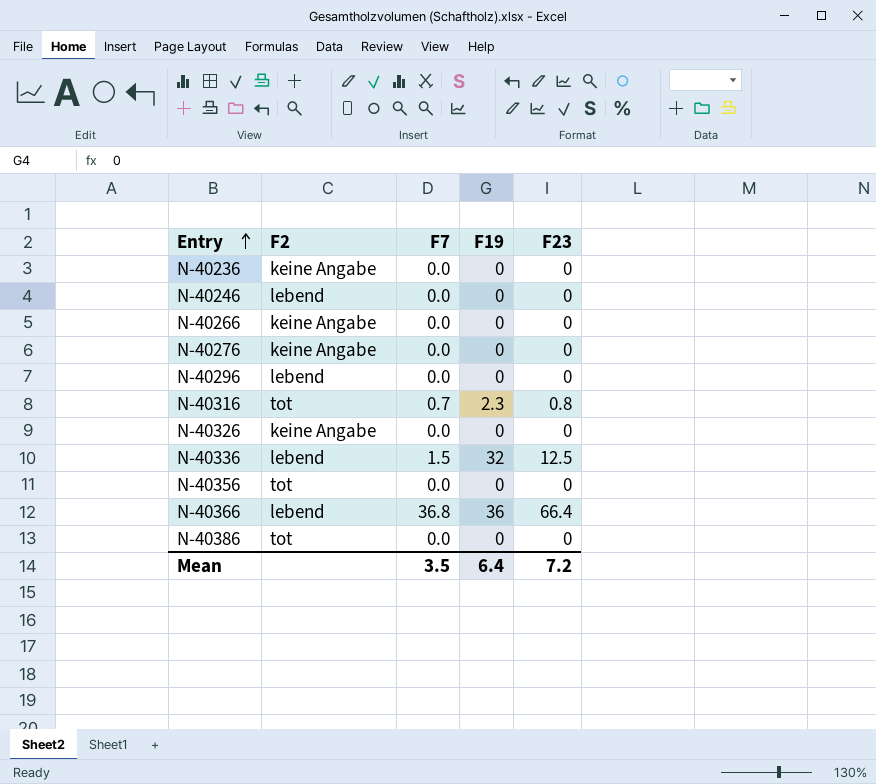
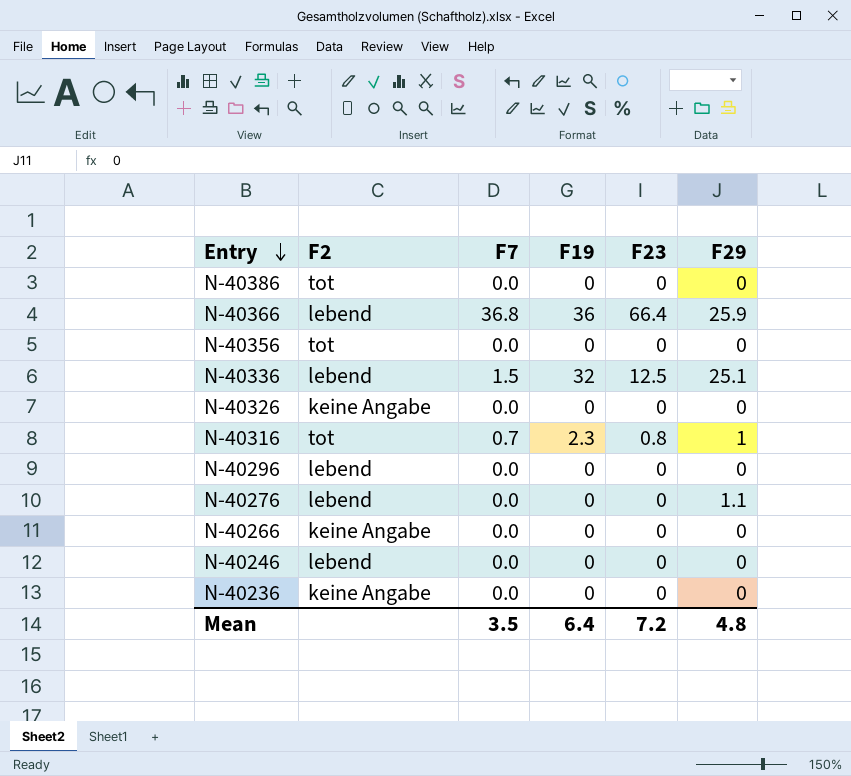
row order: Entry ascending -> Entry descending
column F29 | position: none -> 6
N-40276 | F2: keine Angabe -> lebend

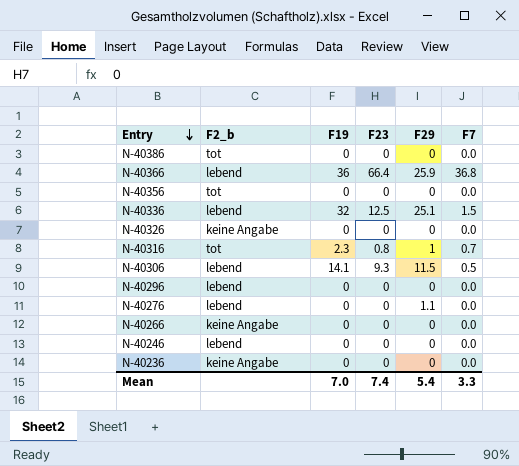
column name: F2 -> F2_b
column F7 | position: 3 -> 6
row N-40306: none -> lebend | 14.1 | 9.3 | 11.5 | 0.5
Mean | F19: 6.4 -> 7.0
Mean | F23: 7.2 -> 7.4
Mean | F29: 4.8 -> 5.4
Mean | F7: 3.5 -> 3.3

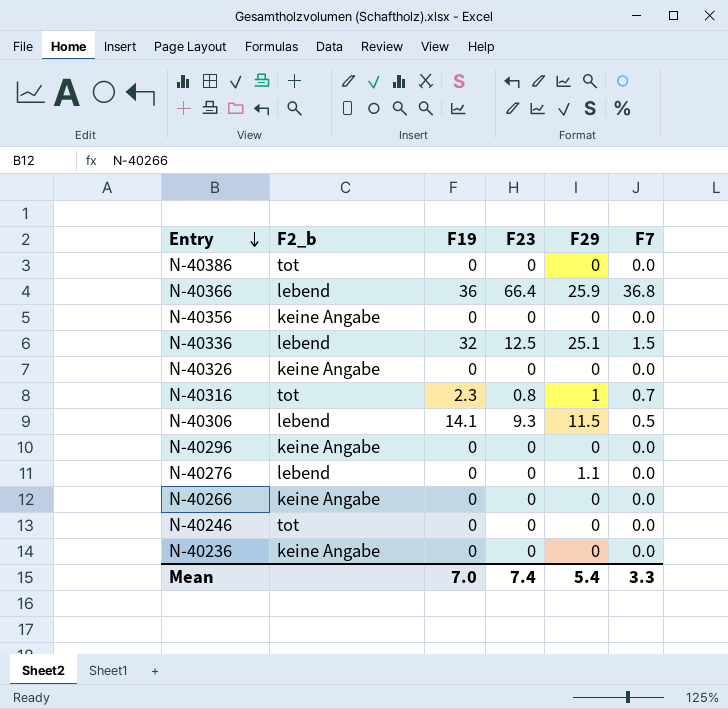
N-40356 | F2_b: tot -> keine Angabe
N-40296 | F2_b: lebend -> keine Angabe
N-40246 | F2_b: lebend -> tot

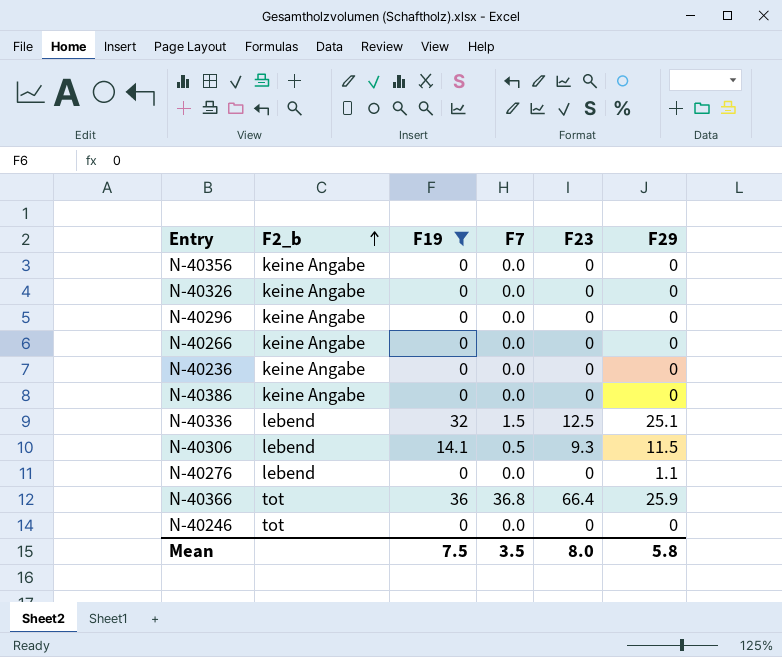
filter: none -> F19 != 2.3
row order: Entry descending -> F2_b ascending
column F7 | position: 6 -> 4
N-40386 | F2_b: tot -> keine Angabe
N-40366 | F2_b: lebend -> tot
Mean | F19: 7.0 -> 7.5
Mean | F7: 3.3 -> 3.5
Mean | F23: 7.4 -> 8.0
Mean | F29: 5.4 -> 5.8

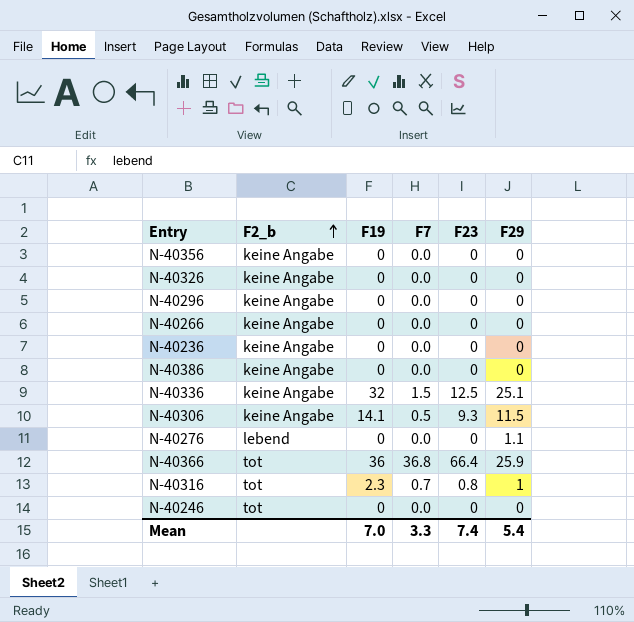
filter: F19 != 2.3 -> none
N-40336 | F2_b: lebend -> keine Angabe
N-40306 | F2_b: lebend -> keine Angabe
Mean | F19: 7.5 -> 7.0
Mean | F7: 3.5 -> 3.3
Mean | F23: 8.0 -> 7.4
Mean | F29: 5.8 -> 5.4

